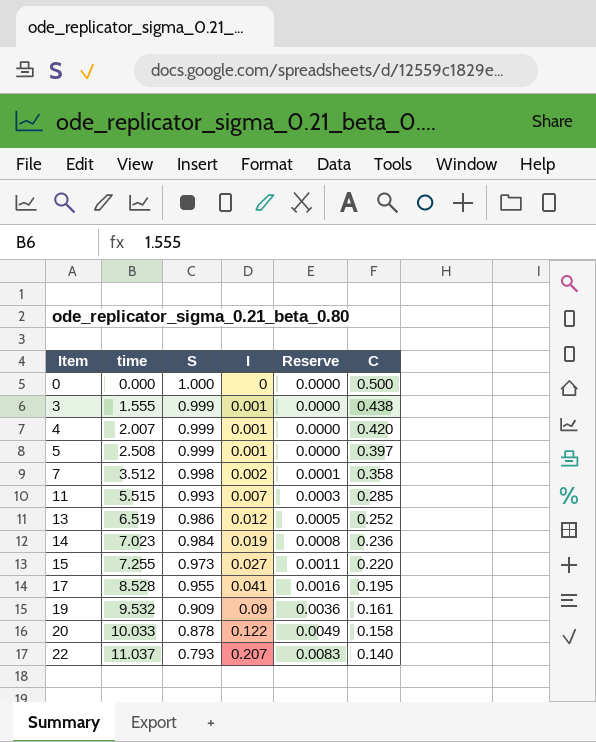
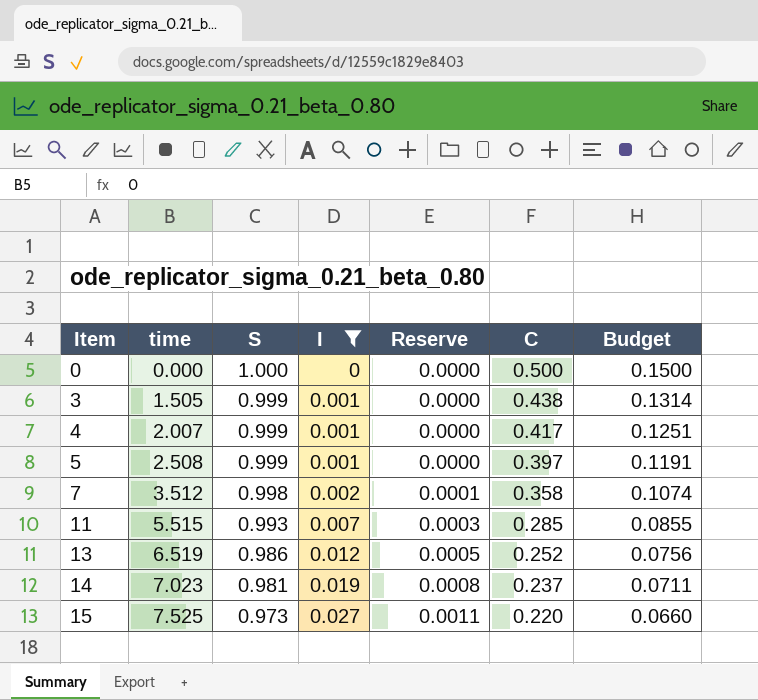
filter: none -> I <= 0.027
column Budget | formula: none -> [C] * 0.3
3 | time: 1.555 -> 1.505
4 | C: 0.420 -> 0.417
14 | S: 0.984 -> 0.981
14 | C: 0.236 -> 0.237
15 | time: 7.255 -> 7.525

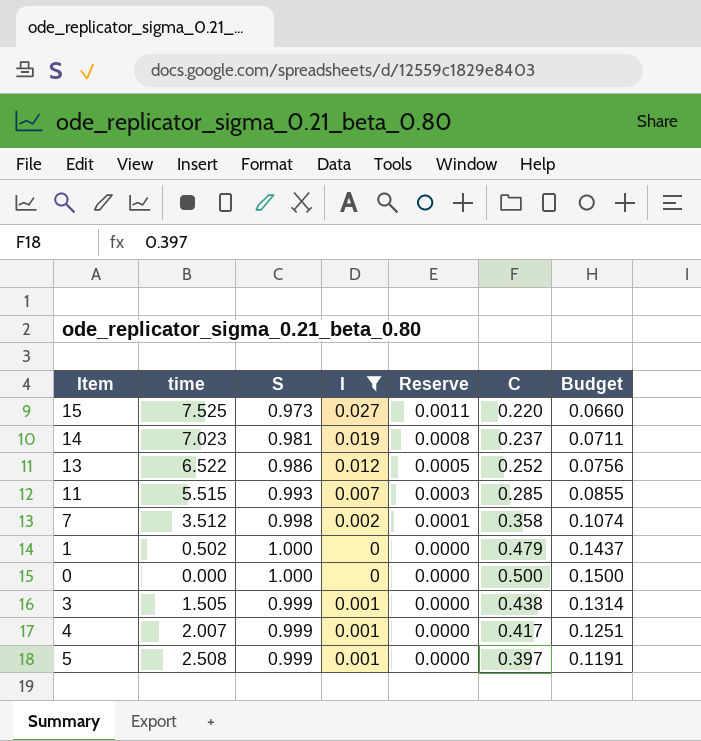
row order: Item ascending -> Reserve descending
13 | time: 6.519 -> 6.522
row 1: none -> 0.502 | 1.000 | 0 | 0.0000 | 0.479 | 0.1437

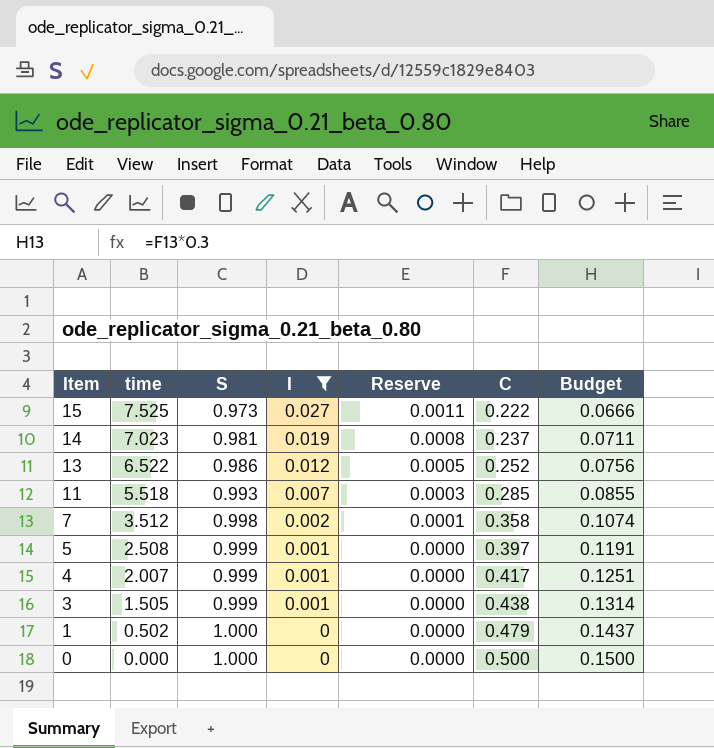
row order: Reserve descending -> Item descending
15 | C: 0.220 -> 0.222
15 | Budget: 0.0660 -> 0.0666
11 | time: 5.515 -> 5.518

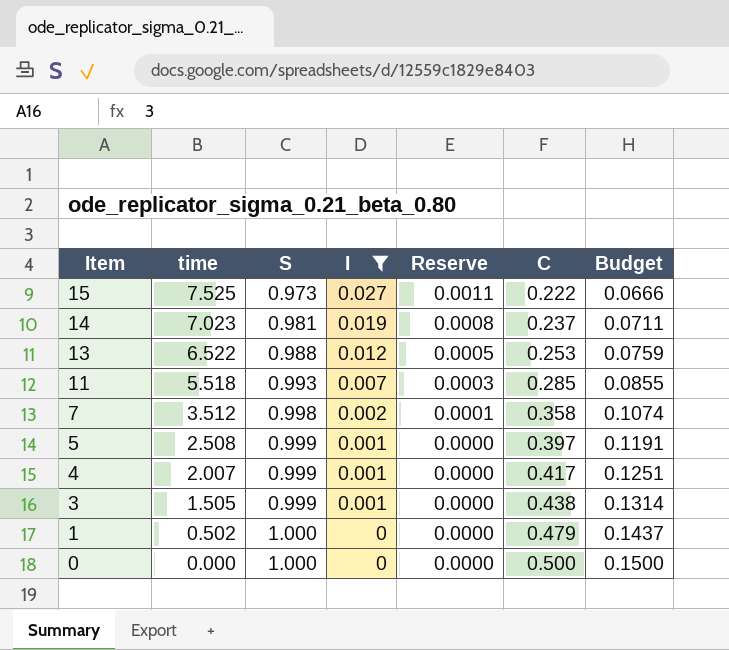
13 | S: 0.986 -> 0.988
13 | C: 0.252 -> 0.253
13 | Budget: 0.0756 -> 0.0759

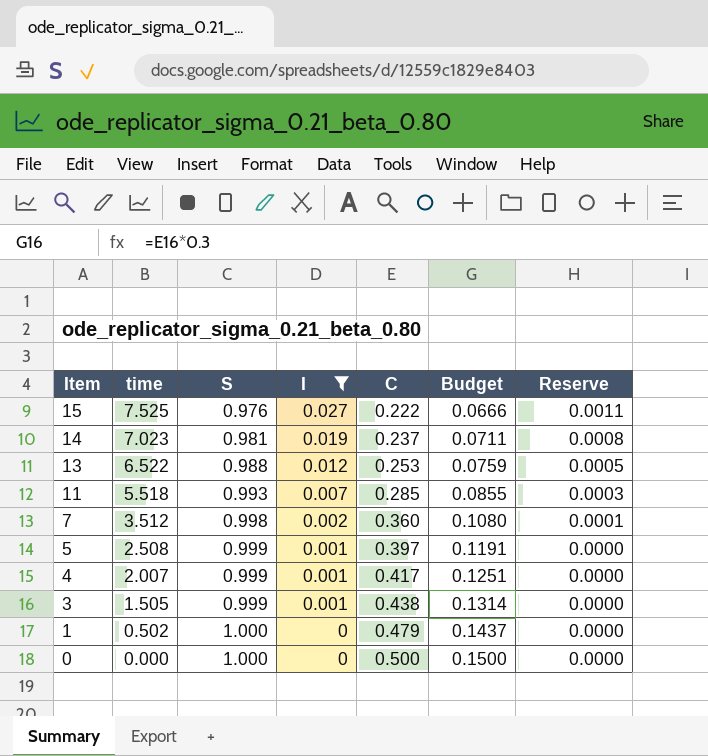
column Reserve | position: 5 -> 7
15 | S: 0.973 -> 0.976
7 | C: 0.358 -> 0.360
7 | Budget: 0.1074 -> 0.1080

